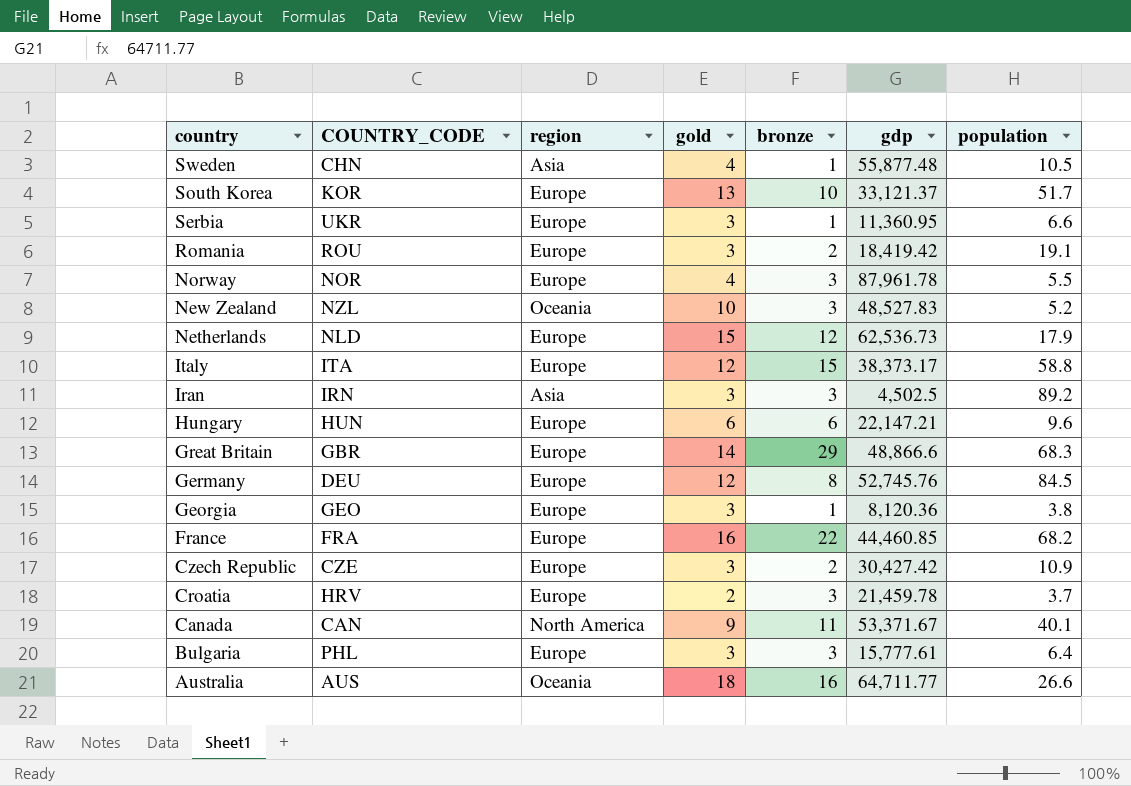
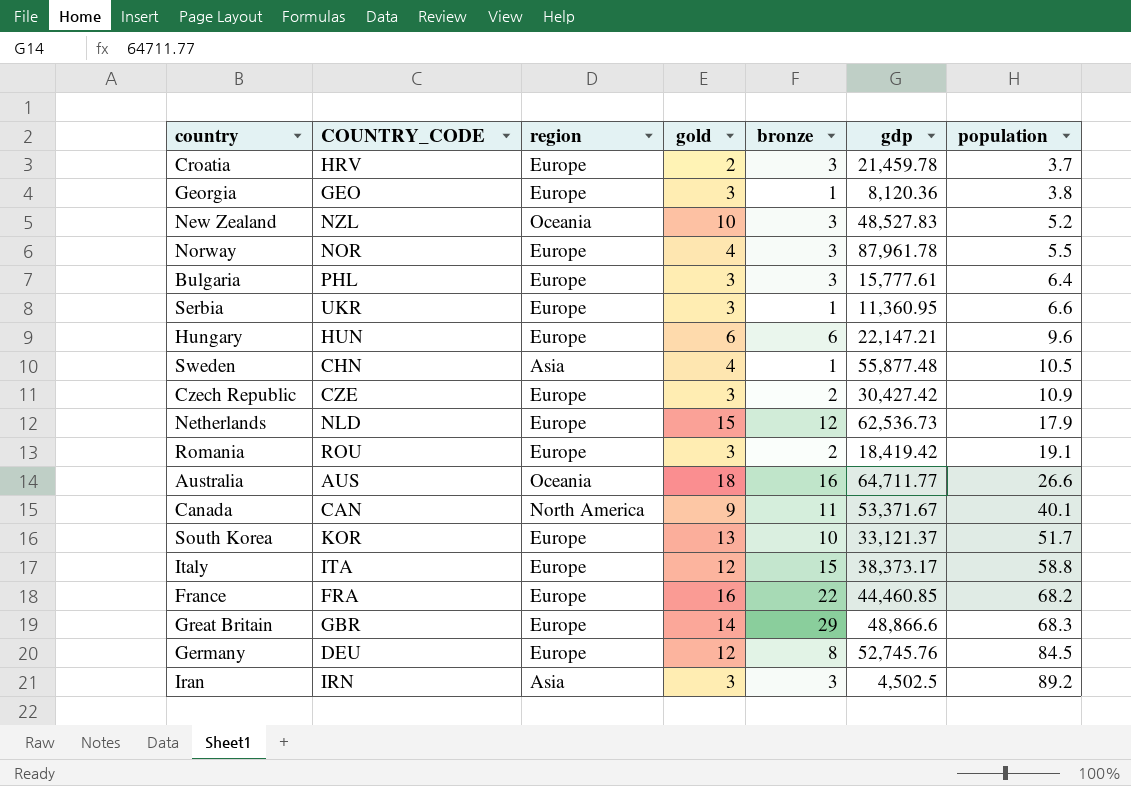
row order: country descending -> population ascending

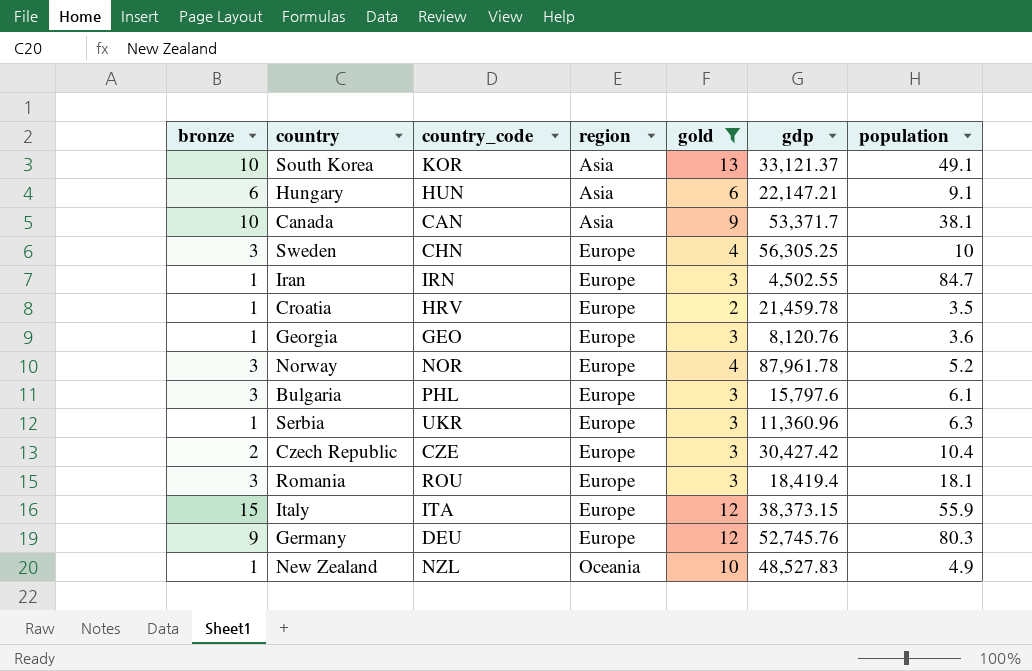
filter: none -> gold <= 13
row order: population ascending -> region ascending
column bronze | position: 5 -> 1
column name: COUNTRY_CODE -> country_code
South Korea | region: Europe -> Asia
South Korea | population: 51.7 -> 49.1
Hungary | region: Europe -> Asia
Hungary | population: 9.6 -> 9.1
Canada | bronze: 11 -> 10
Canada | region: North America -> Asia
Canada | gdp: 53,371.67 -> 53,371.7
Canada | population: 40.1 -> 38.1
Sweden | bronze: 1 -> 3
Sweden | region: Asia -> Europe
Sweden | gdp: 55,877.48 -> 56,305.25
Sweden | population: 10.5 -> 10
Iran | bronze: 3 -> 1
Iran | region: Asia -> Europe
Iran | gdp: 4,502.5 -> 4,502.55
Iran | population: 89.2 -> 84.7
Croatia | bronze: 3 -> 1
Croatia | population: 3.7 -> 3.5
Georgia | gdp: 8,120.36 -> 8,120.76
Georgia | population: 3.8 -> 3.6
Norway | population: 5.5 -> 5.2
Bulgaria | gdp: 15,777.61 -> 15,797.6
Bulgaria | population: 6.4 -> 6.1
Serbia | gdp: 11,360.95 -> 11,360.96
Serbia | population: 6.6 -> 6.3
Czech Republic | population: 10.9 -> 10.4
Romania | bronze: 2 -> 3
Romania | gdp: 18,419.42 -> 18,419.4
Romania | population: 19.1 -> 18.1
Italy | gdp: 38,373.17 -> 38,373.15
Italy | population: 58.8 -> 55.9
Germany | bronze: 8 -> 9
Germany | population: 84.5 -> 80.3
New Zealand | bronze: 3 -> 1
New Zealand | population: 5.2 -> 4.9

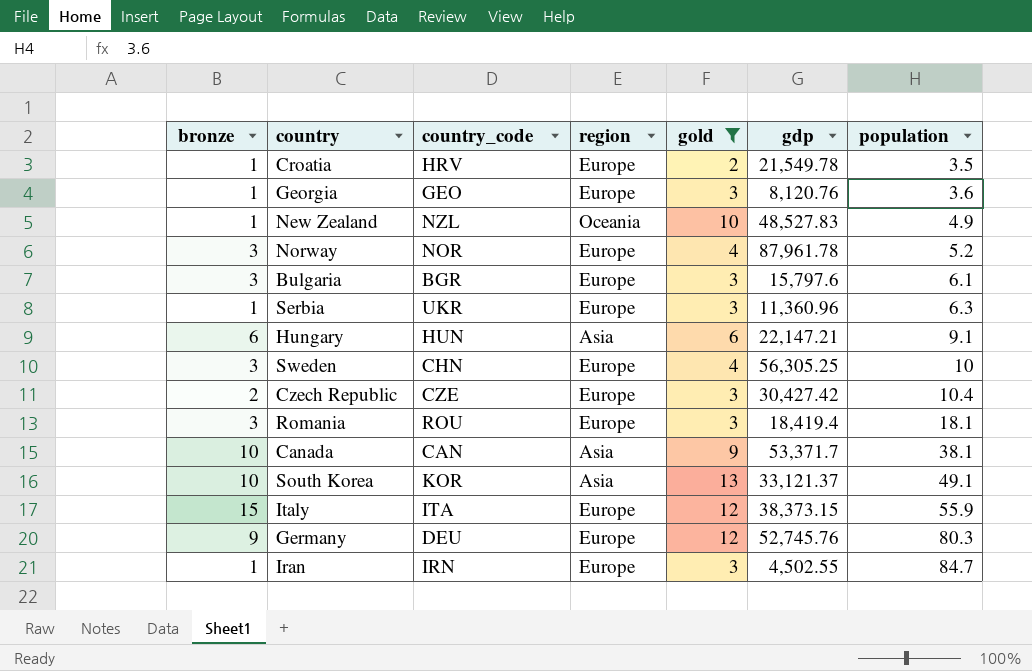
row order: region ascending -> population ascending
Croatia | gdp: 21,459.78 -> 21,549.78
Bulgaria | country_code: PHL -> BGR

